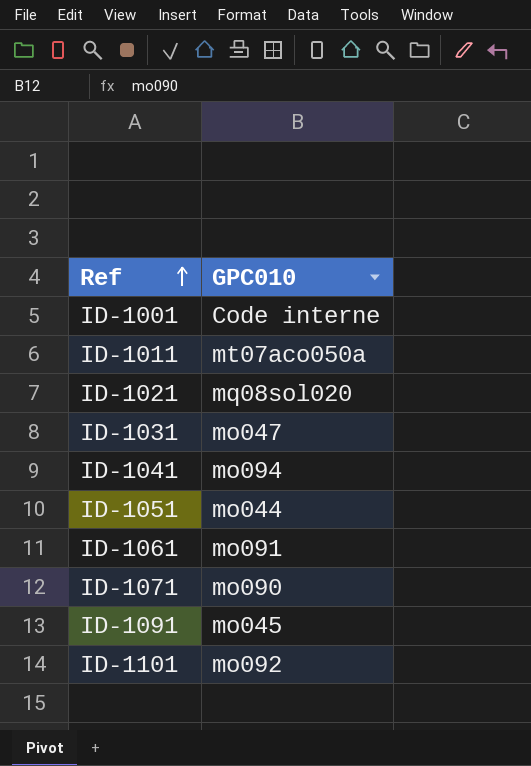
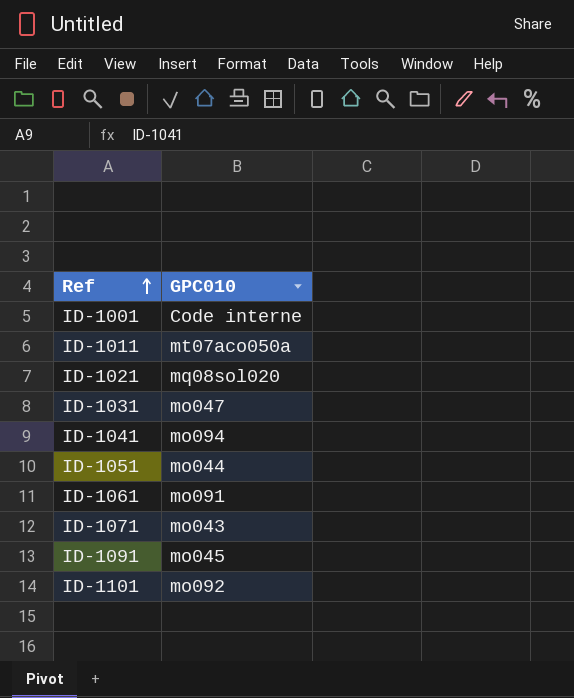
ID-1071 | GPC010: mo090 -> mo043

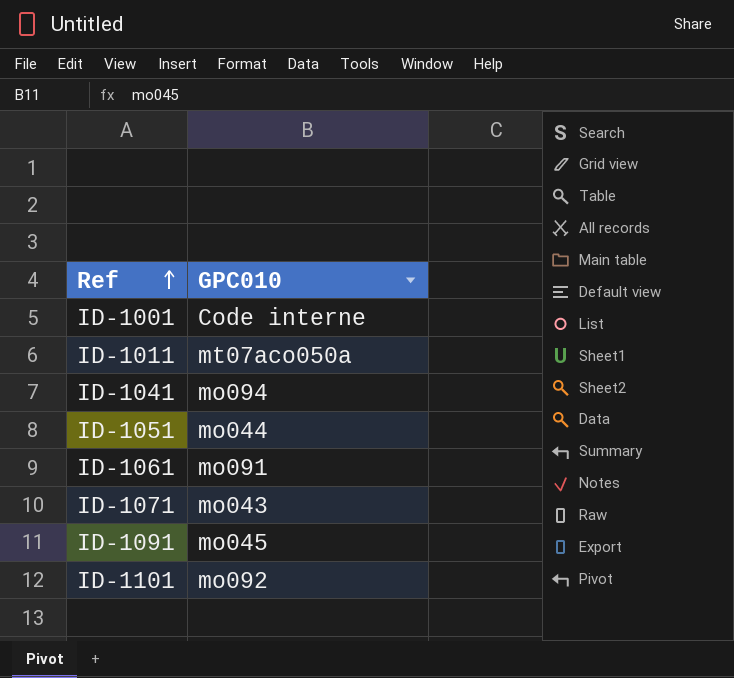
row ID-1021: mq08sol020 -> none
row ID-1031: mo047 -> none

